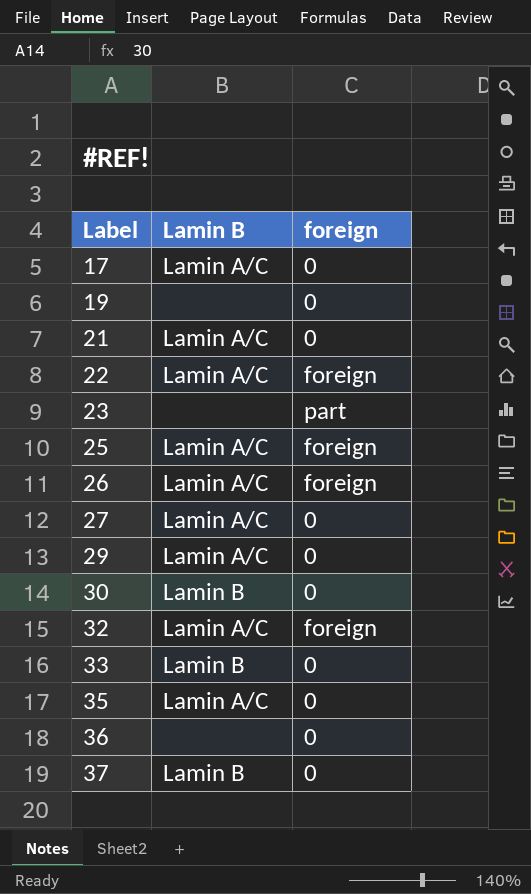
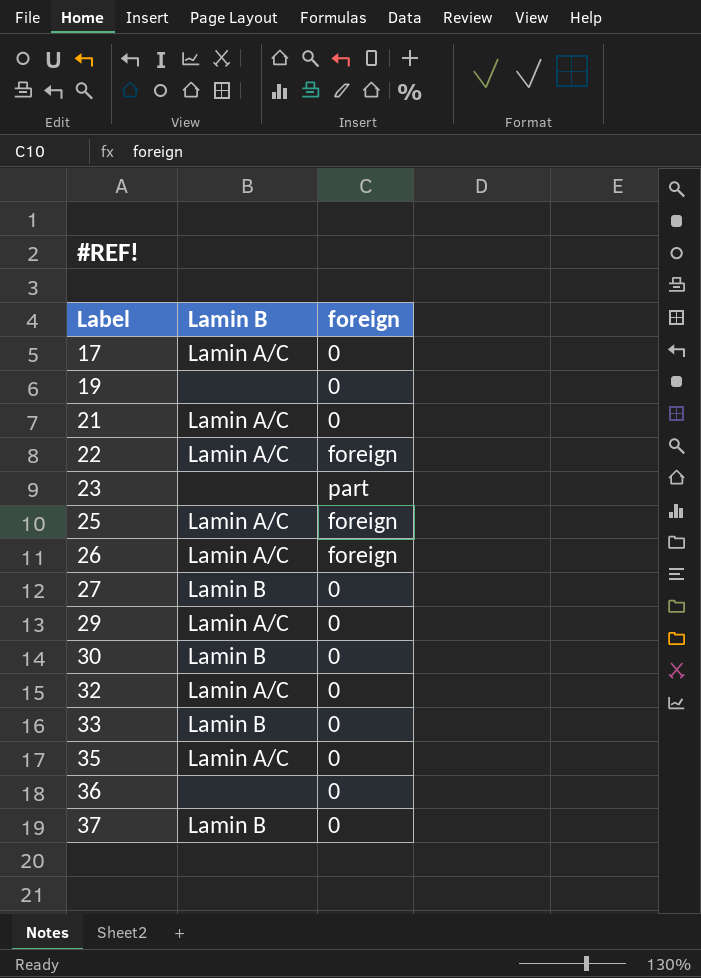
27 | Lamin B: Lamin A/C -> Lamin B
32 | foreign: foreign -> 0

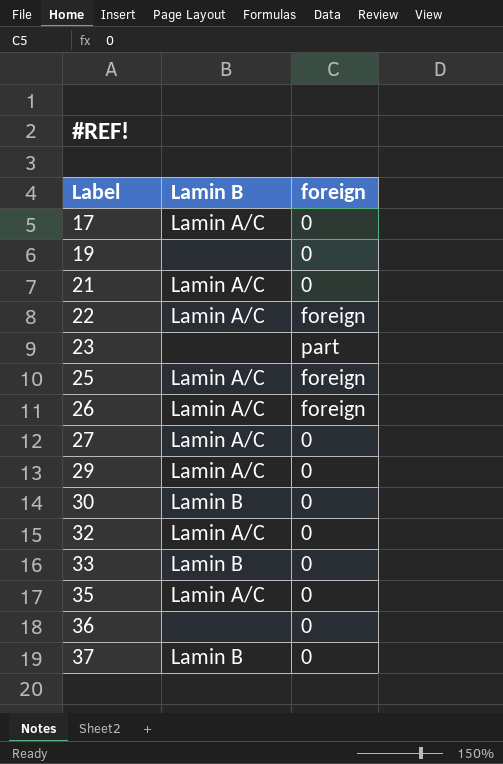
27 | Lamin B: Lamin B -> Lamin A/C

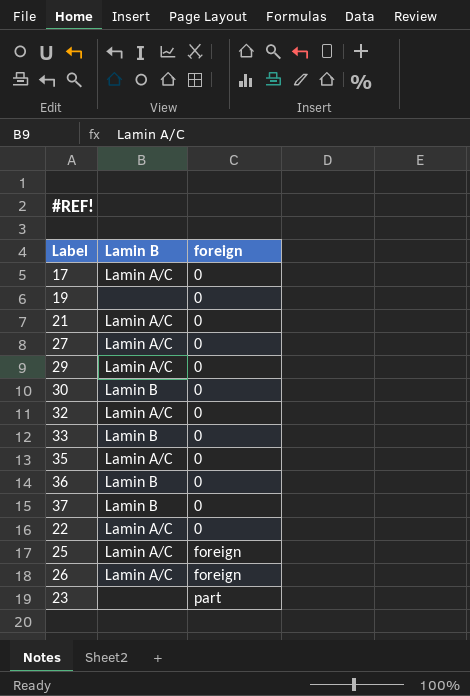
row order: Label ascending -> foreign ascending
36 | Lamin B: none -> Lamin B
22 | foreign: foreign -> 0

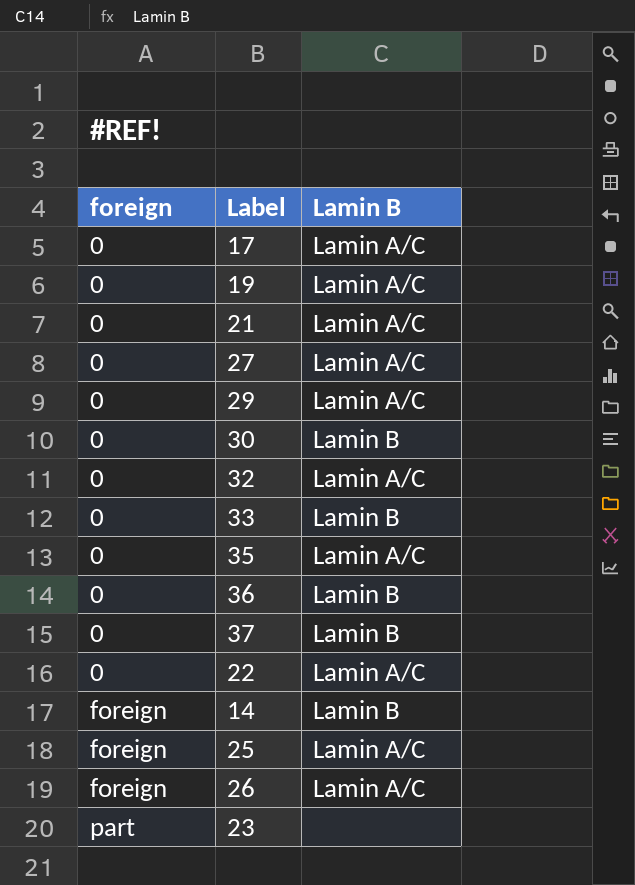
column foreign | position: 3 -> 1
19 | Lamin B: none -> Lamin A/C
row 14: none -> foreign | Lamin B

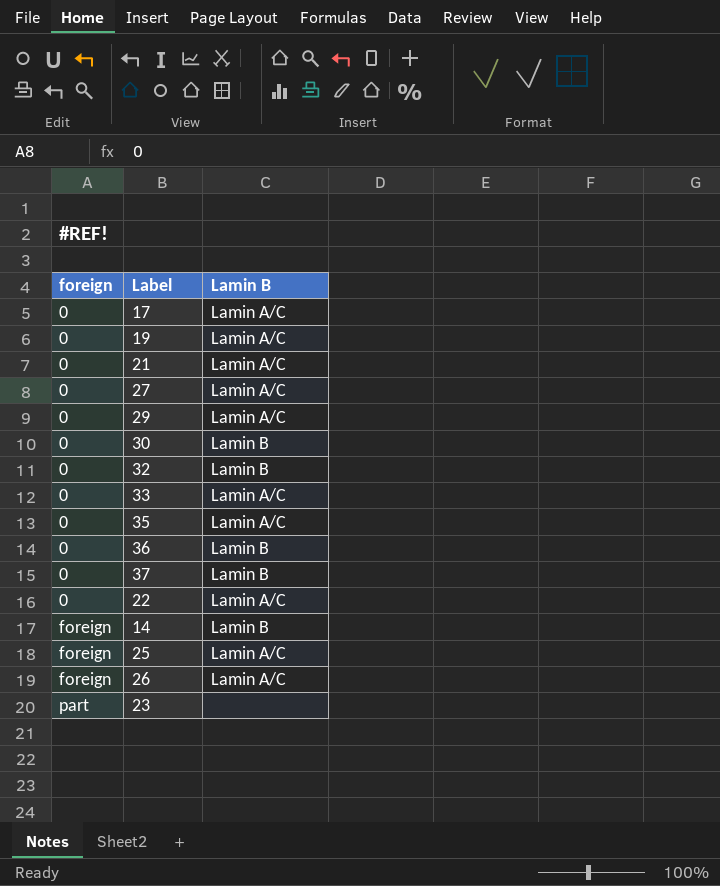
32 | Lamin B: Lamin A/C -> Lamin B
33 | Lamin B: Lamin B -> Lamin A/C

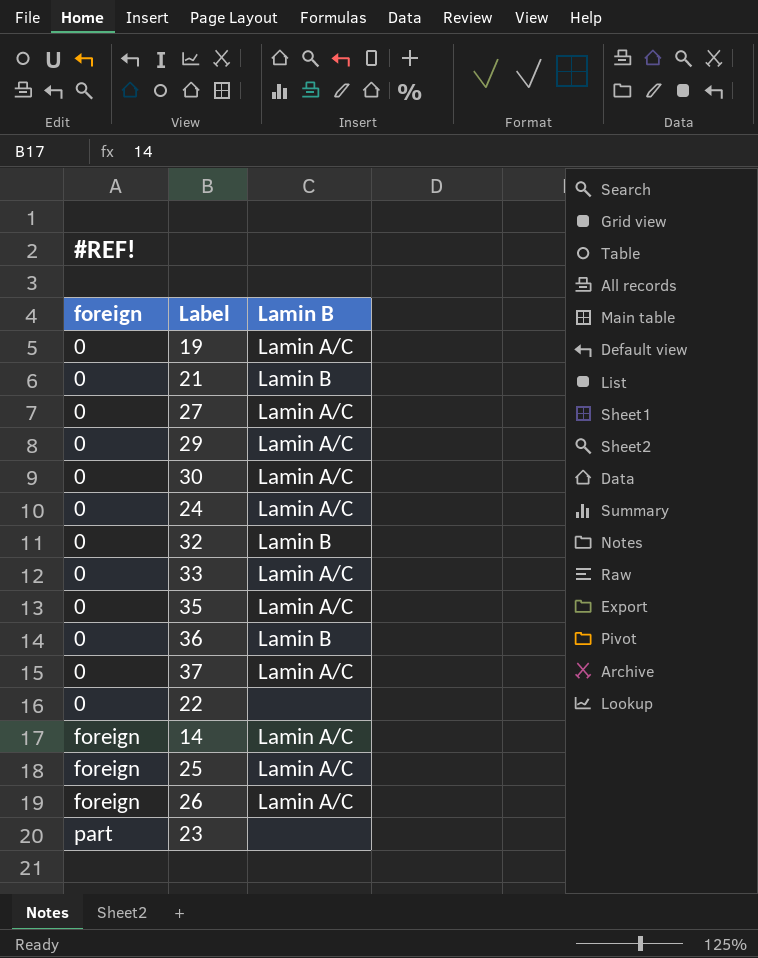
row 17: 0 | Lamin A/C -> none
21 | Lamin B: Lamin A/C -> Lamin B
30 | Lamin B: Lamin B -> Lamin A/C
row 24: none -> 0 | Lamin A/C
37 | Lamin B: Lamin B -> Lamin A/C
22 | Lamin B: Lamin A/C -> none
14 | Lamin B: Lamin B -> Lamin A/C

